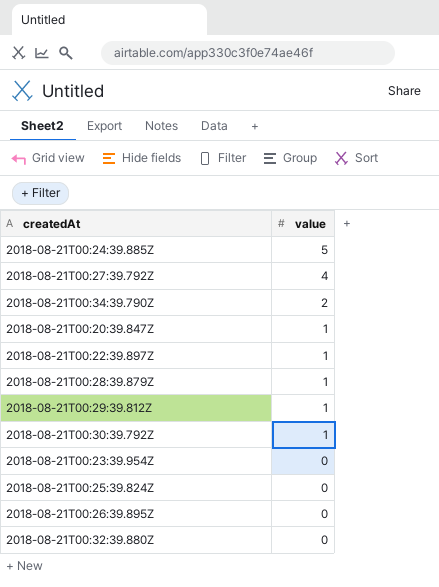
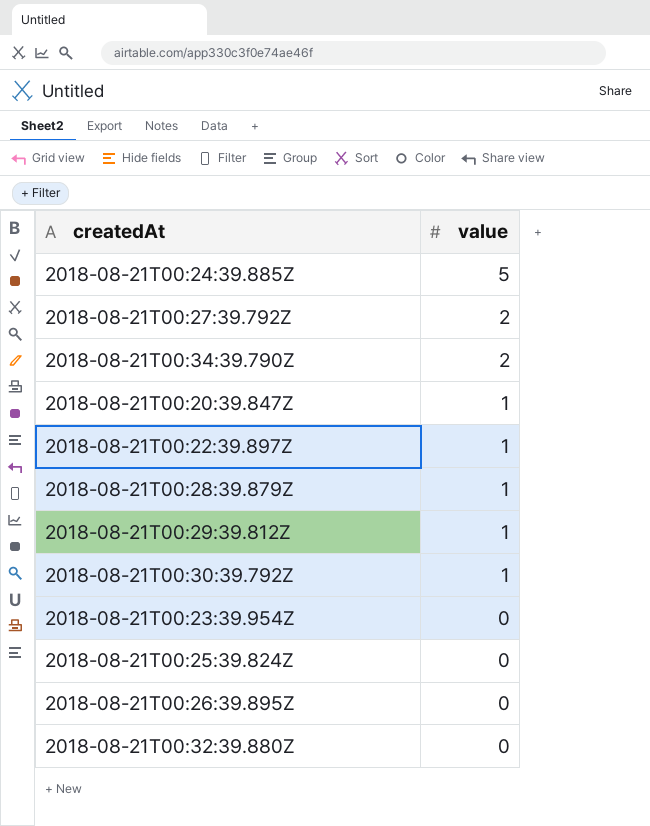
2018-08-21T00:27:39.792Z | value: 4 -> 2

